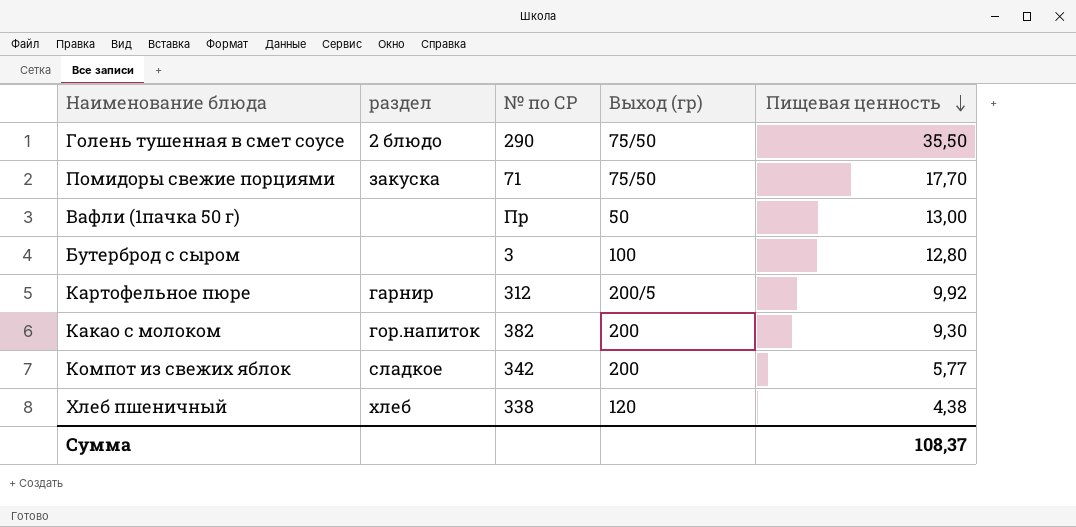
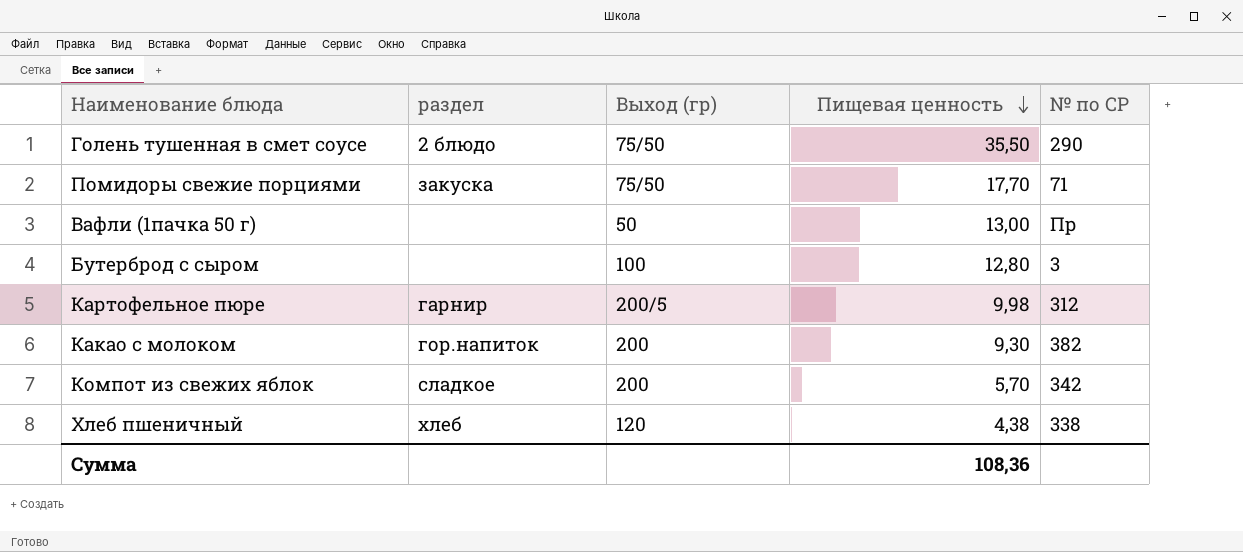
column № по СР | position: 3 -> 5
Картофельное пюре | Пищевая ценность: 9,92 -> 9,98
Компот из свежих яблок | Пищевая ценность: 5,77 -> 5,70
Сумма | Пищевая ценность: 108,37 -> 108,36

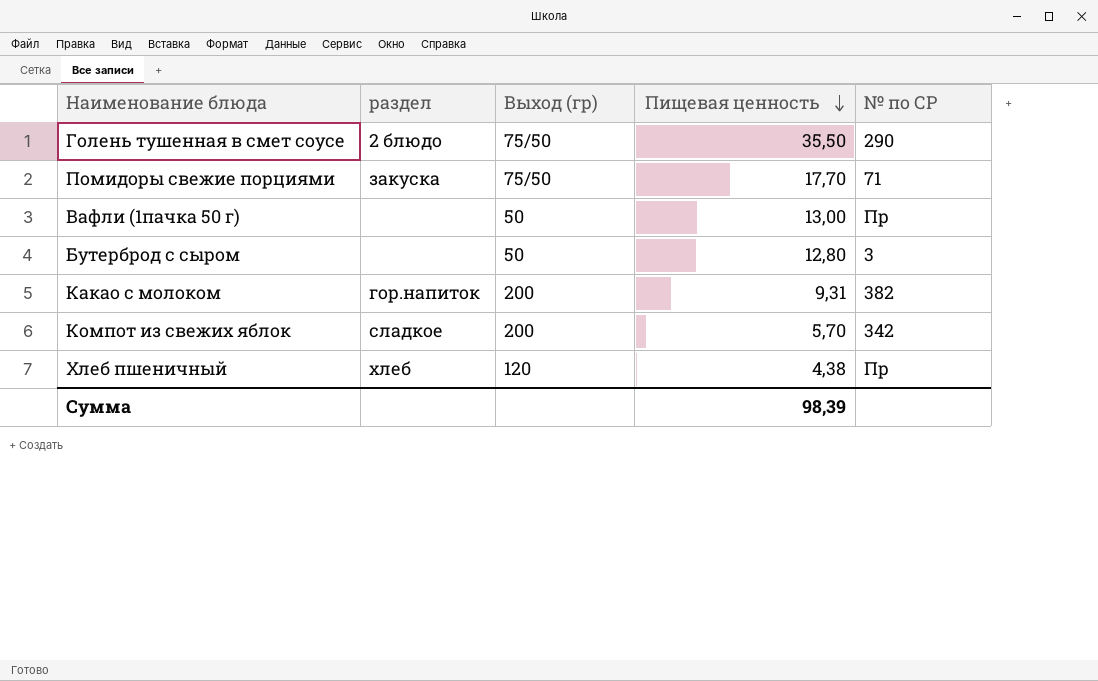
row Картофельное пюре: гарнир | 200/5 | 9,98 | 312 -> none
Бутерброд с сыром | Выход (гр): 100 -> 50
Какао с молоком | Пищевая ценность: 9,30 -> 9,31
Хлеб пшеничный | № по СР: 338 -> Пр
Сумма | Пищевая ценность: 108,36 -> 98,39

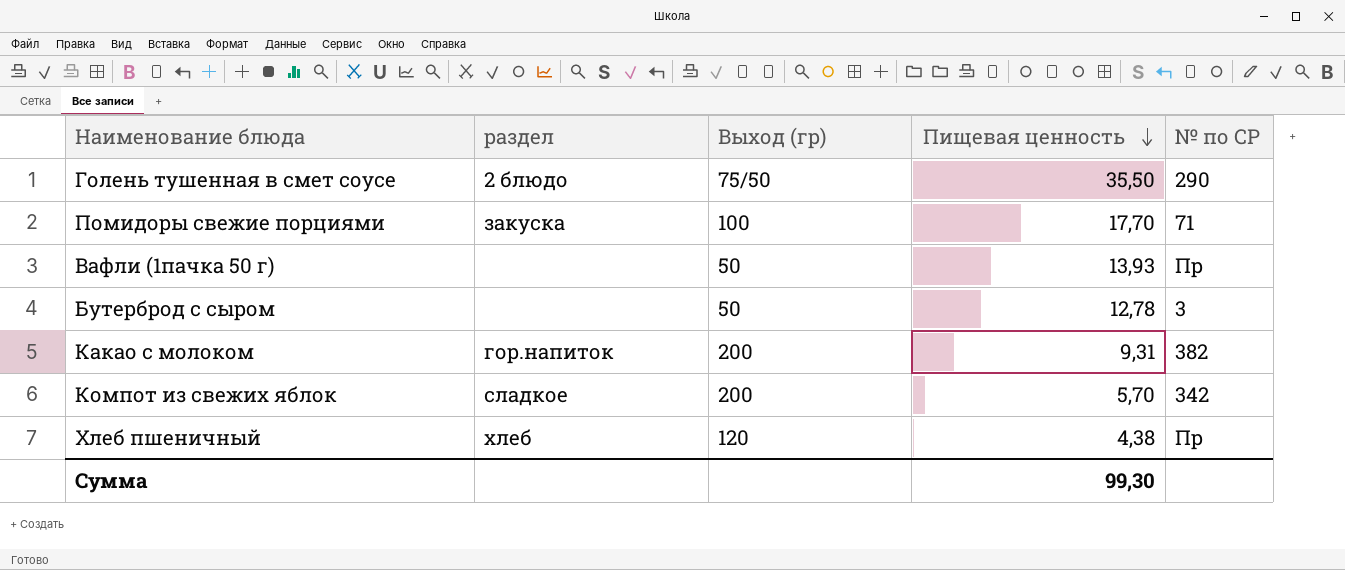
Помидоры свежие порциями | Выход (гр): 75/50 -> 100
Вафли (1пачка 50 г) | Пищевая ценность: 13,00 -> 13,93
Бутерброд с сыром | Пищевая ценность: 12,80 -> 12,78
Сумма | Пищевая ценность: 98,39 -> 99,30

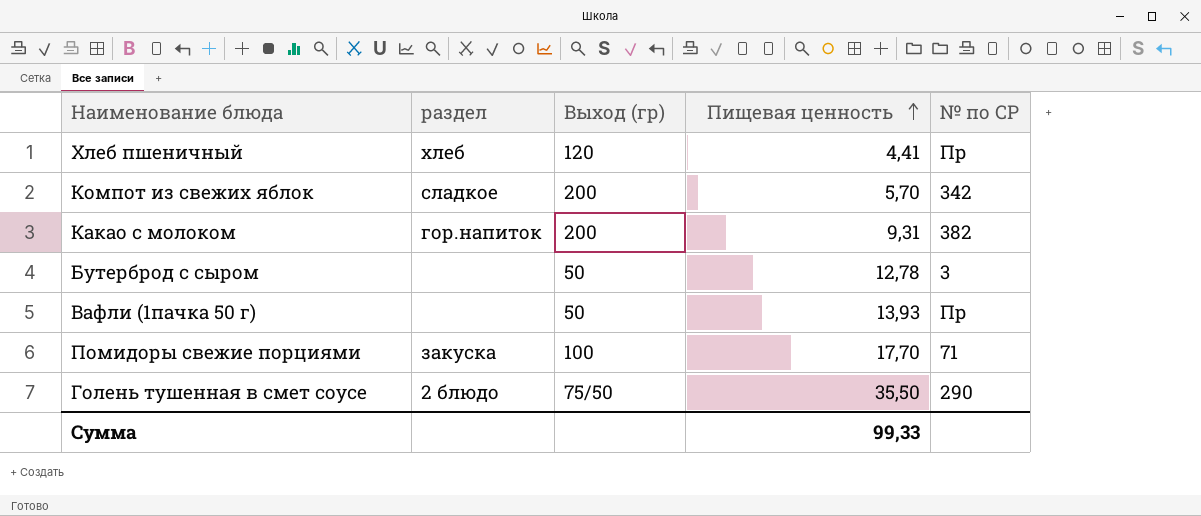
row order: Пищевая ценность descending -> Пищевая ценность ascending
Хлеб пшеничный | Пищевая ценность: 4,38 -> 4,41
Сумма | Пищевая ценность: 99,30 -> 99,33

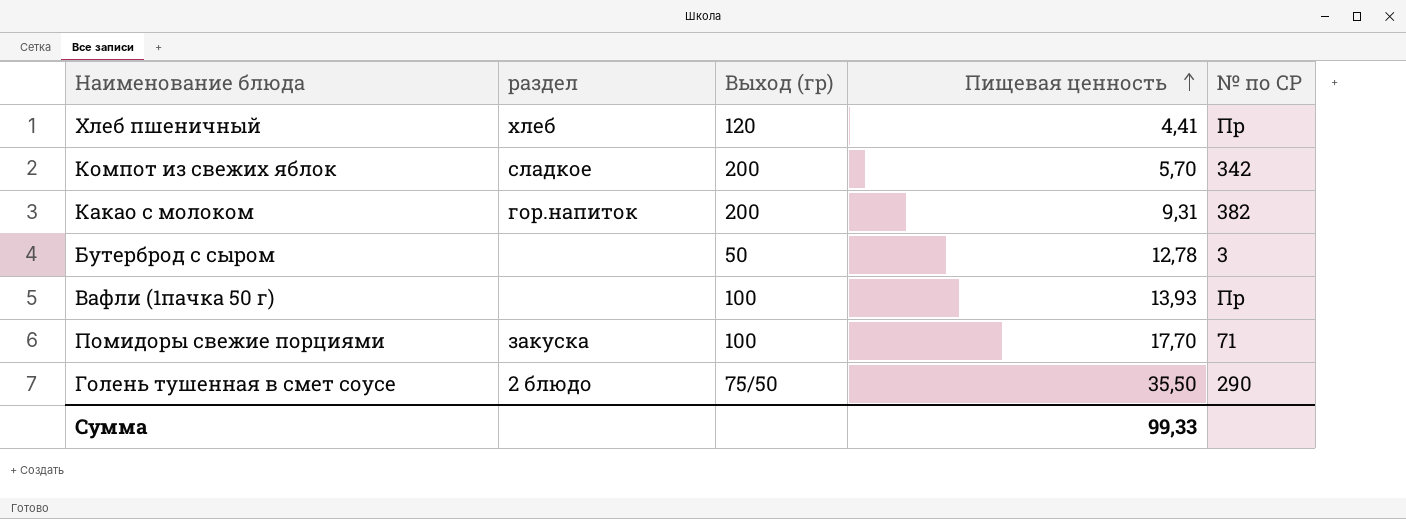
Вафли (1пачка 50 г) | Выход (гр): 50 -> 100

